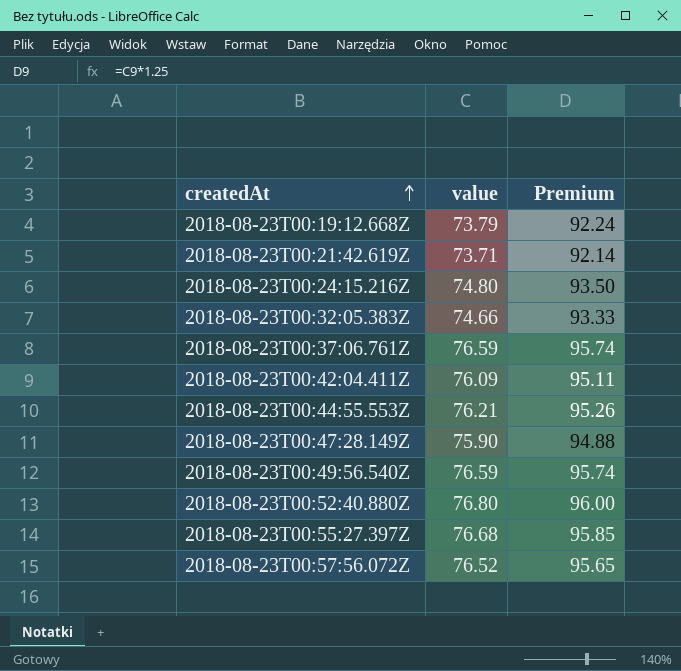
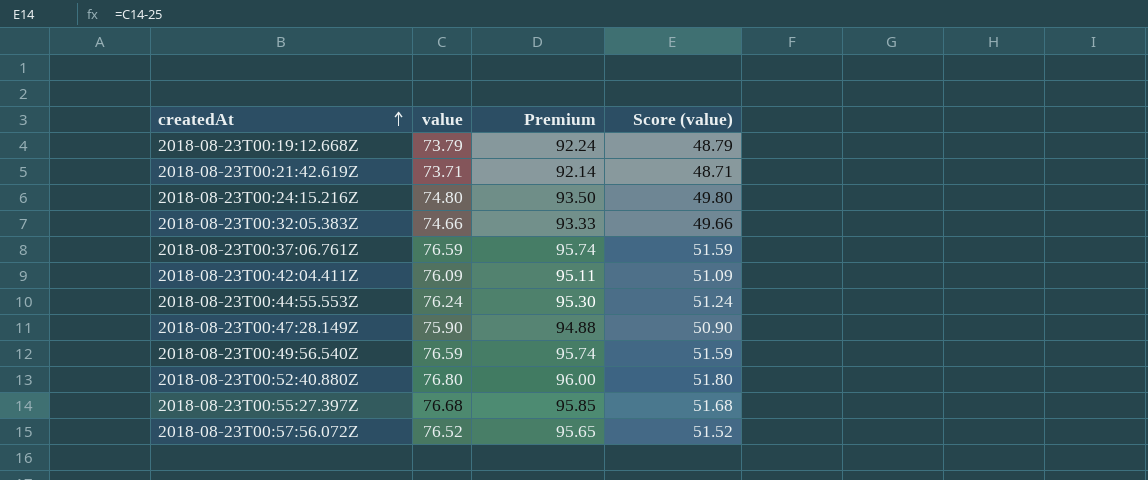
column Score (value) | formula: none -> [value] - 25
2018-08-23T00:44:55.553Z | value: 76.21 -> 76.24
2018-08-23T00:44:55.553Z | Premium: 95.26 -> 95.30

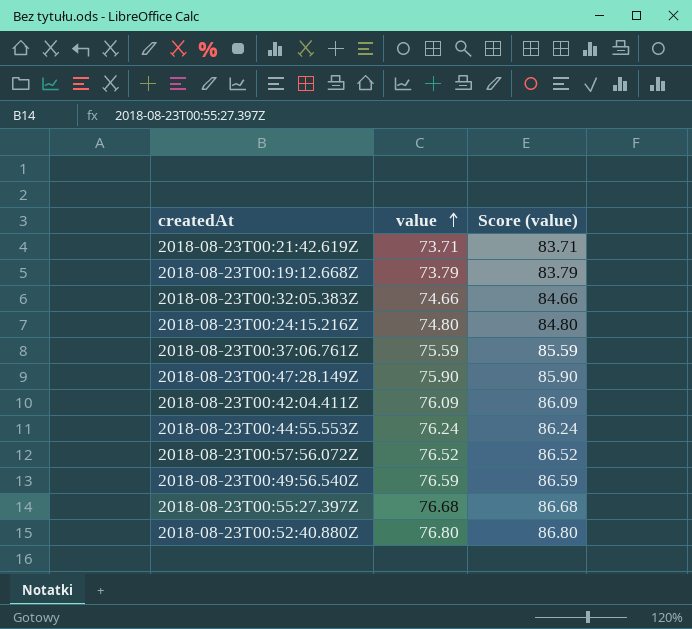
row order: createdAt ascending -> value ascending
column Premium | formula: [value] * 1.25 -> none
column Score (value) | formula: [value] - 25 -> [value] + 10
2018-08-23T00:37:06.761Z | value: 76.59 -> 75.59

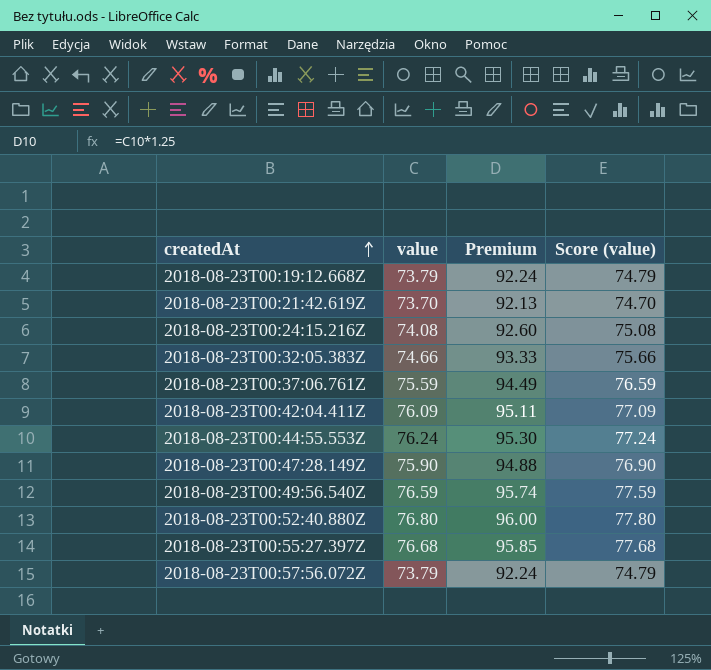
row order: value ascending -> createdAt ascending
column Premium | formula: none -> [value] * 1.25
column Score (value) | formula: [value] + 10 -> [value] + 1
2018-08-23T00:21:42.619Z | value: 73.71 -> 73.70
2018-08-23T00:24:15.216Z | value: 74.80 -> 74.08
2018-08-23T00:57:56.072Z | value: 76.52 -> 73.79

